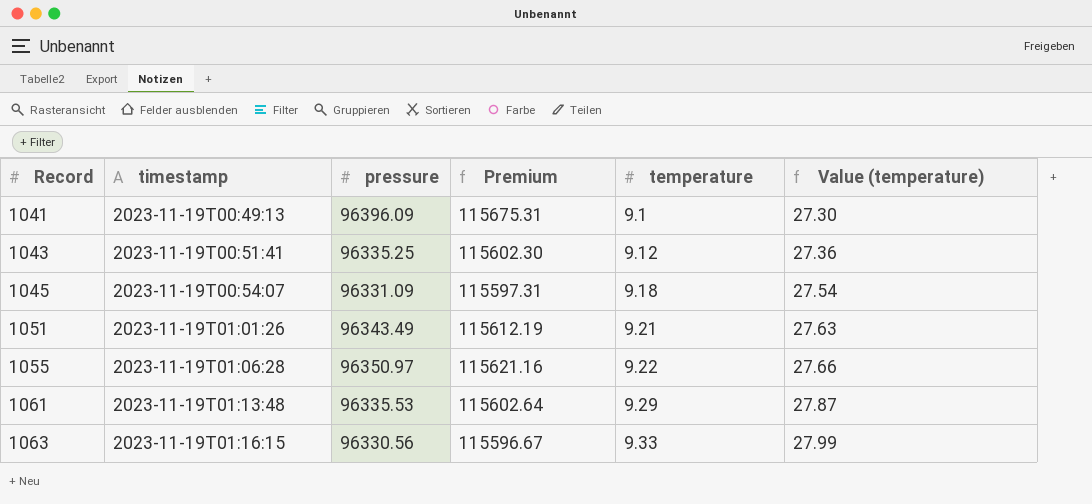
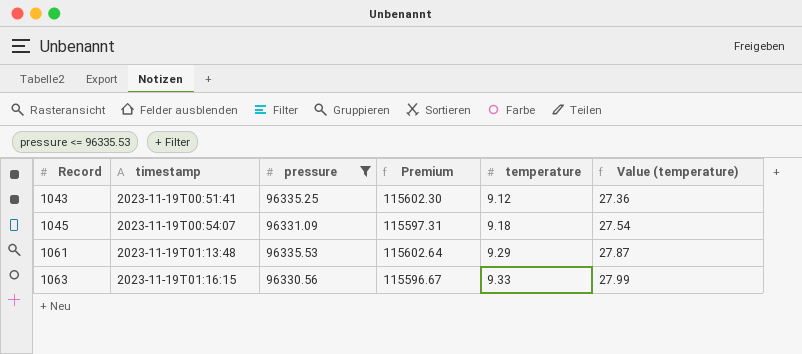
filter: none -> pressure <= 96335.53

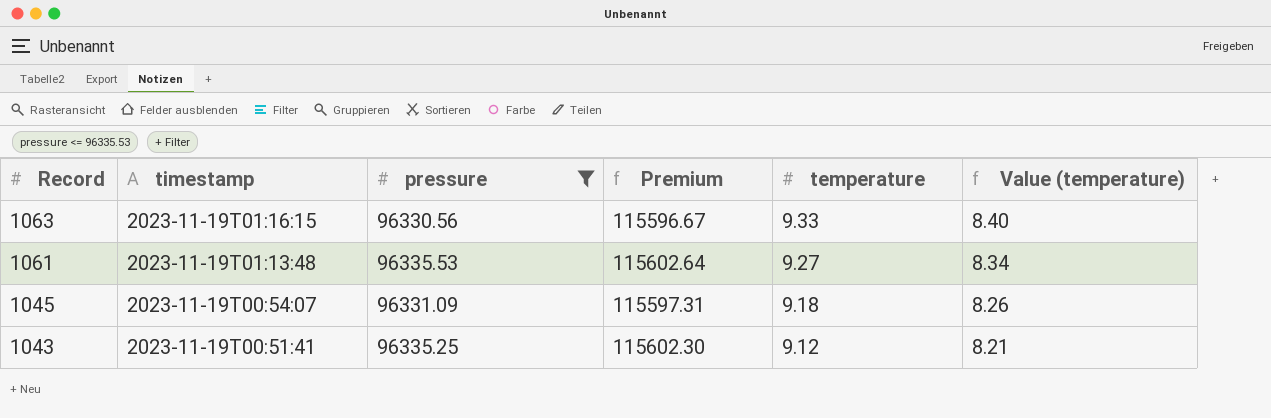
row order: Record ascending -> Record descending
column Value (temperature) | formula: [temperature] * 3 -> [temperature] * 0.9
1061 | temperature: 9.29 -> 9.27

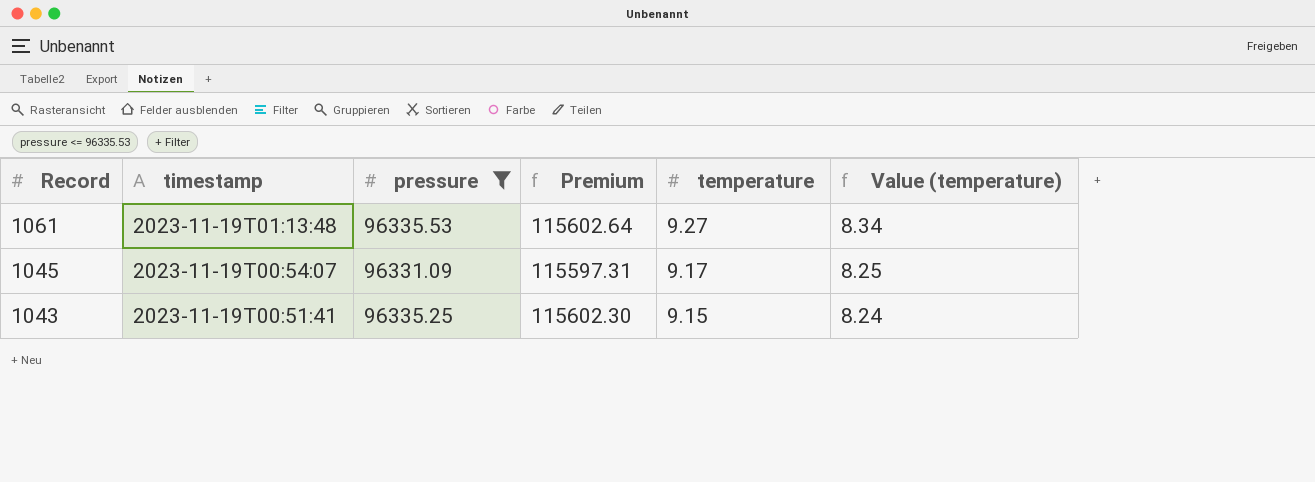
row 1063: 2023-11-19T01:16:15 | 96330.56 | 115596.67 | 9.33 | 8.40 -> none
1045 | temperature: 9.18 -> 9.17
1045 | Value (temperature): 8.26 -> 8.25
1043 | temperature: 9.12 -> 9.15
1043 | Value (temperature): 8.21 -> 8.24

